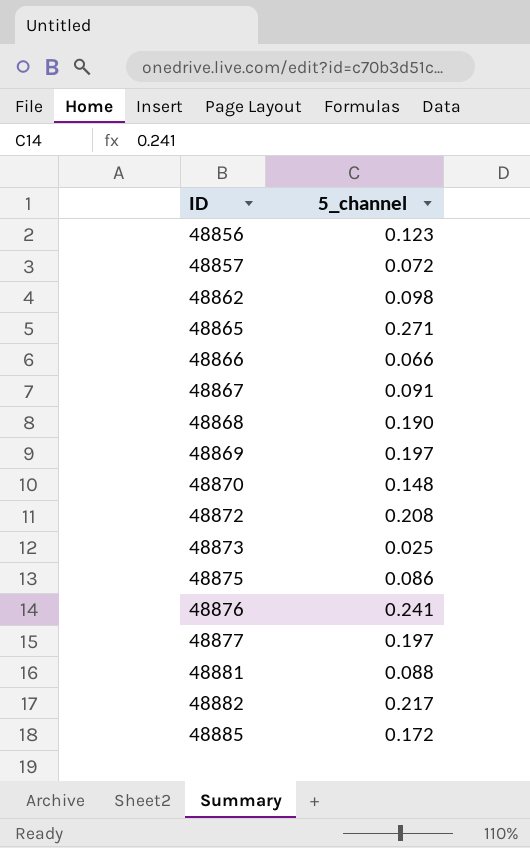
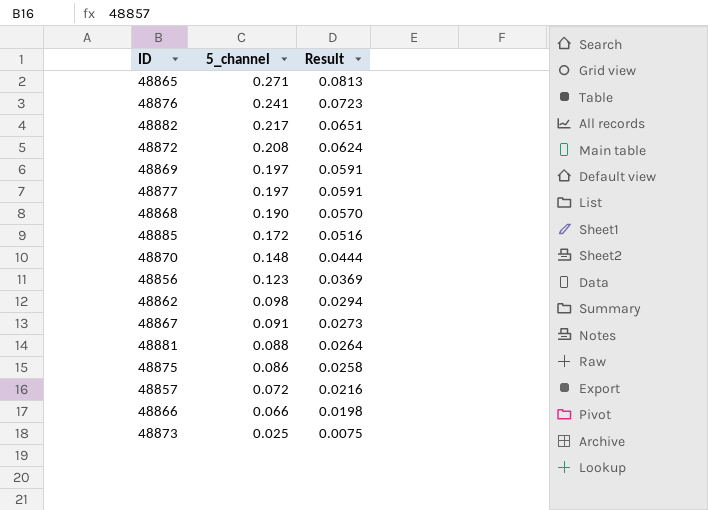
row order: ID ascending -> 5_channel descending
column Result | formula: none -> [5_channel] * 0.3

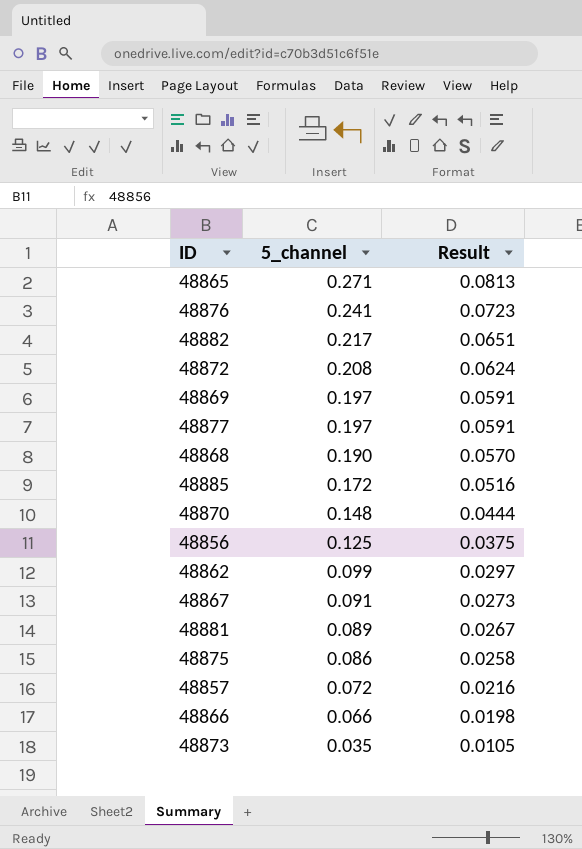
48856 | 5_channel: 0.123 -> 0.125
48856 | Result: 0.0369 -> 0.0375
48862 | 5_channel: 0.098 -> 0.099
48862 | Result: 0.0294 -> 0.0297
48881 | 5_channel: 0.088 -> 0.089
48881 | Result: 0.0264 -> 0.0267
48873 | 5_channel: 0.025 -> 0.035
48873 | Result: 0.0075 -> 0.0105

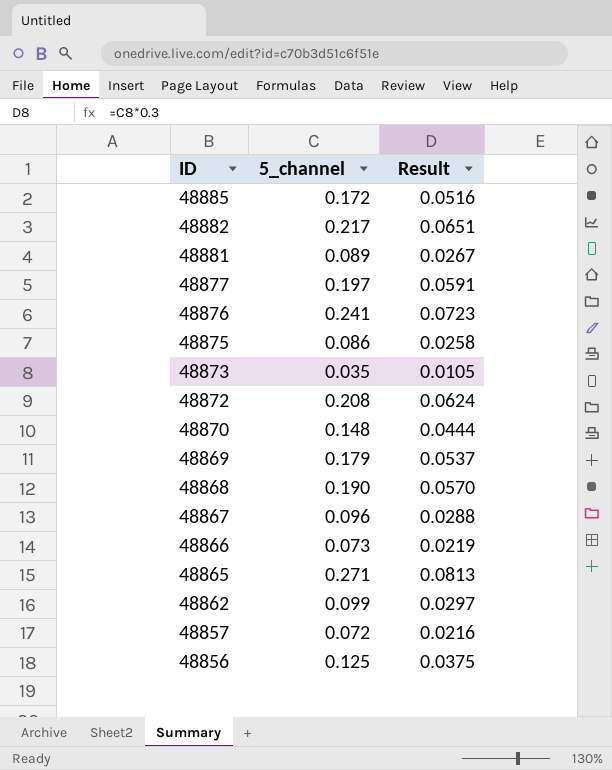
row order: 5_channel descending -> ID descending
48869 | 5_channel: 0.197 -> 0.179
48869 | Result: 0.0591 -> 0.0537
48867 | 5_channel: 0.091 -> 0.096
48867 | Result: 0.0273 -> 0.0288
48866 | 5_channel: 0.066 -> 0.073
48866 | Result: 0.0198 -> 0.0219

